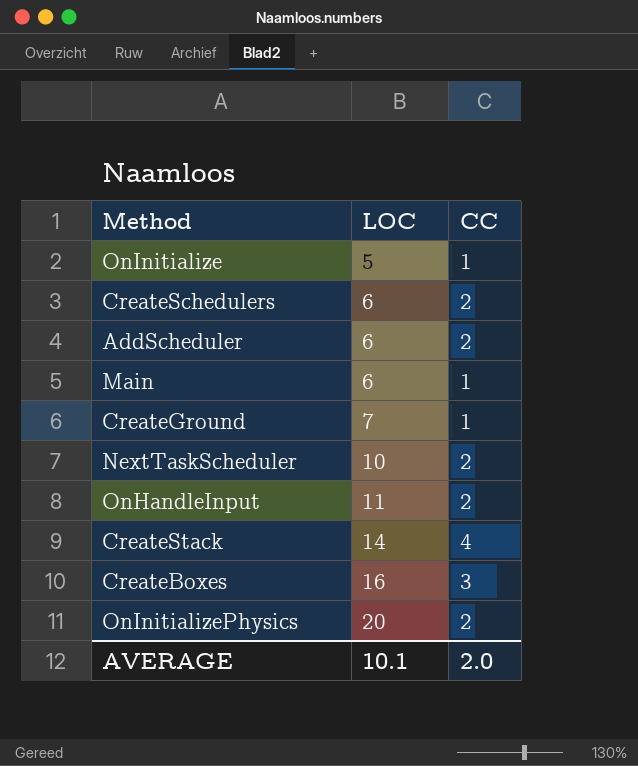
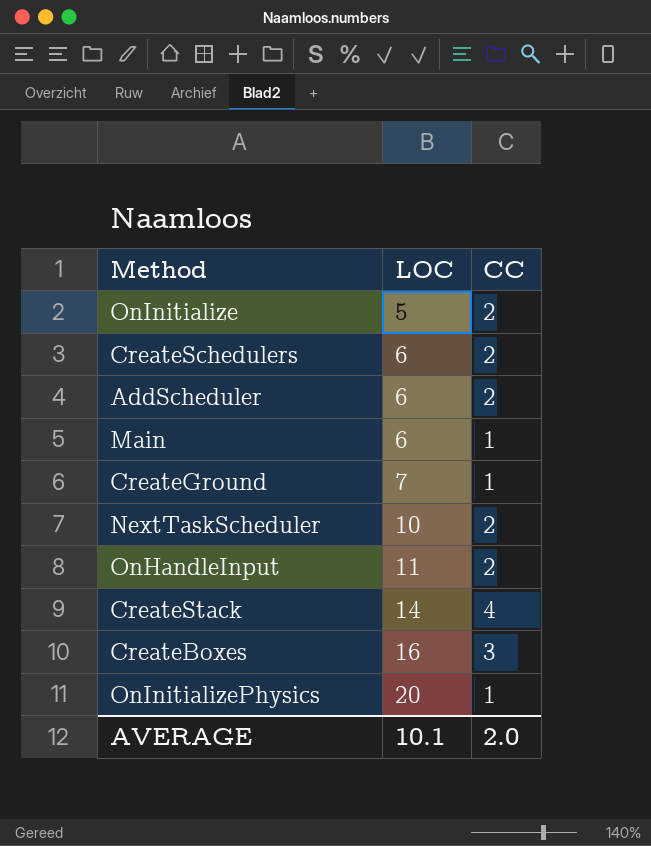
OnInitialize | CC: 1 -> 2
OnInitializePhysics | CC: 2 -> 1

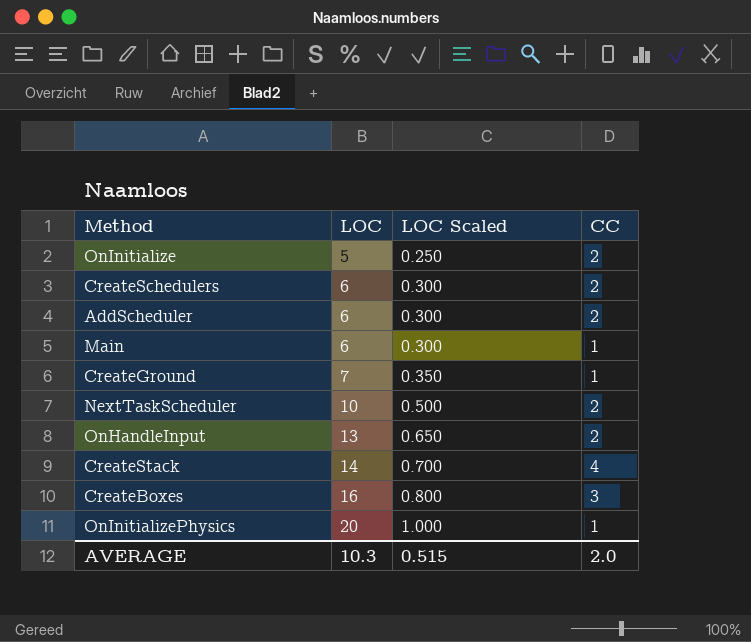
column LOC Scaled | formula: none -> [LOC] * 0.05
OnHandleInput | LOC: 11 -> 13
AVERAGE | LOC: 10.1 -> 10.3

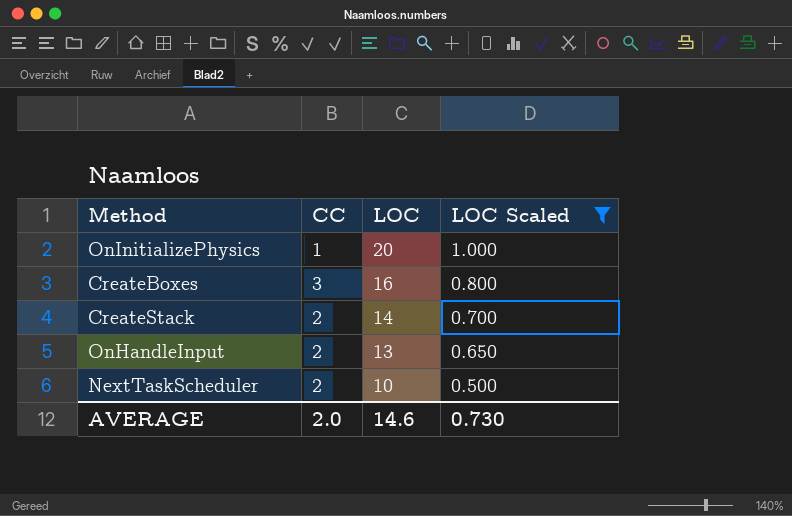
filter: none -> LOC Scaled >= 0.500
row order: LOC ascending -> LOC descending
column CC | position: 4 -> 2
CreateStack | CC: 4 -> 2
AVERAGE | LOC: 10.3 -> 14.6
AVERAGE | LOC Scaled: 0.515 -> 0.730

